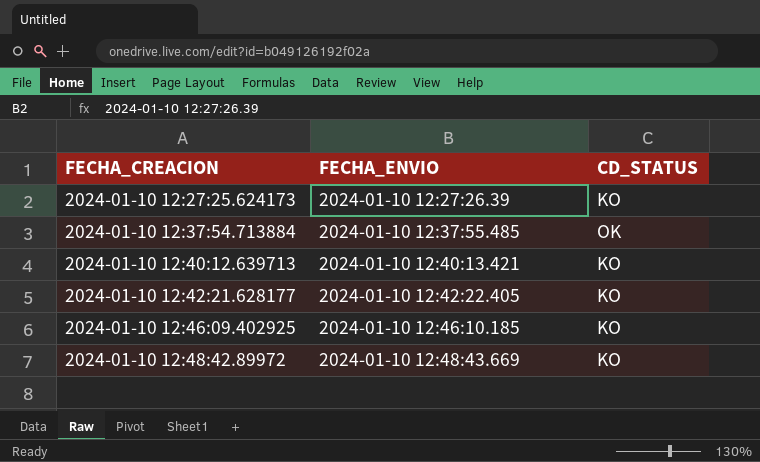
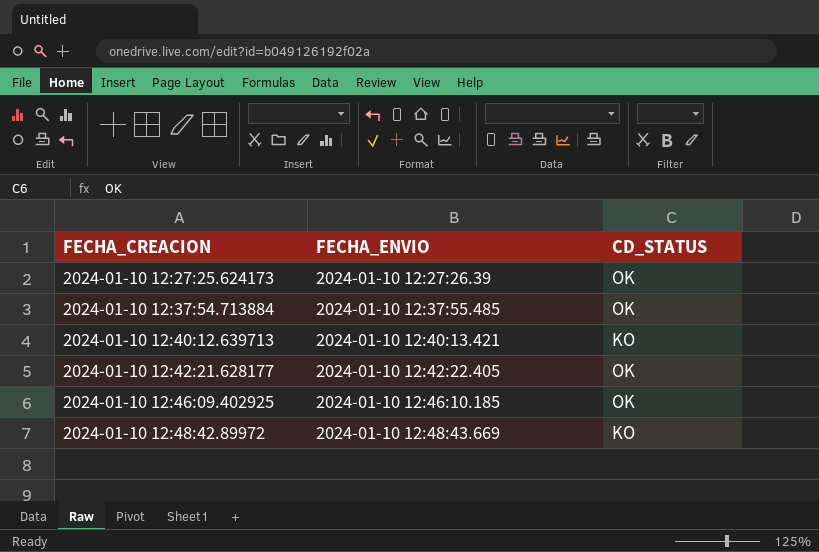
2024-01-10 12:27:25.624173 | CD_STATUS: KO -> OK
2024-01-10 12:42:21.628177 | CD_STATUS: KO -> OK
2024-01-10 12:46:09.402925 | CD_STATUS: KO -> OK

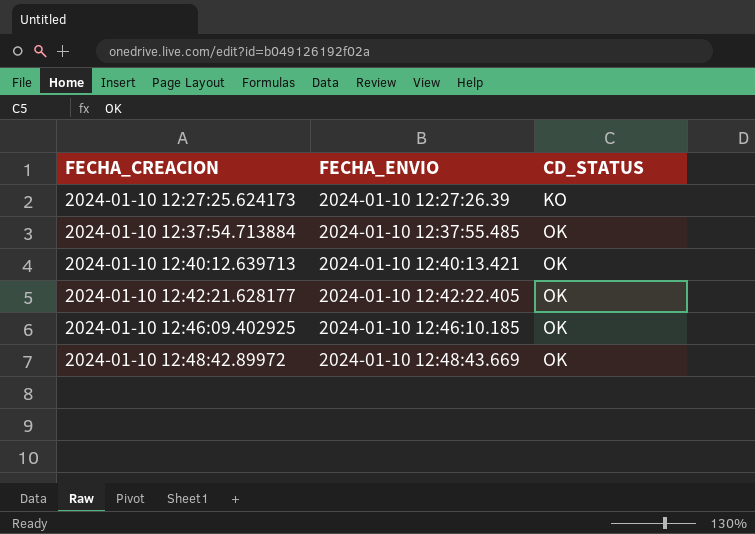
2024-01-10 12:27:25.624173 | CD_STATUS: OK -> KO
2024-01-10 12:40:12.639713 | CD_STATUS: KO -> OK
2024-01-10 12:48:42.89972 | CD_STATUS: KO -> OK

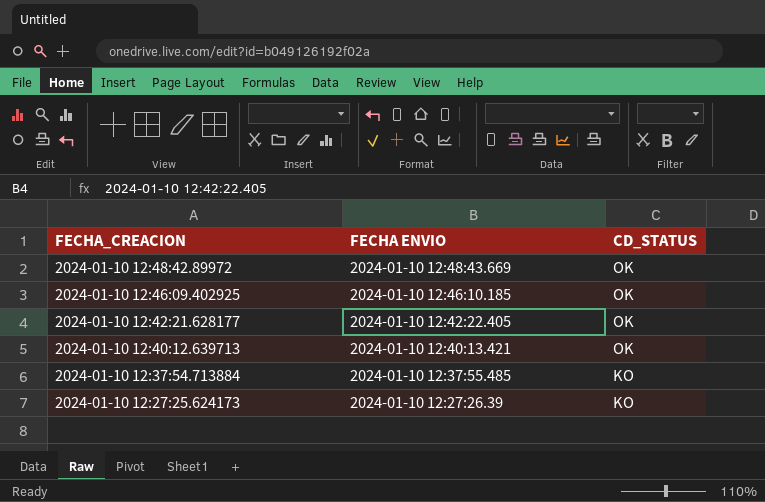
row order: FECHA_CREACION ascending -> FECHA_CREACION descending
column name: FECHA_ENVIO -> FECHA ENVIO
2024-01-10 12:37:54.713884 | CD_STATUS: OK -> KO

